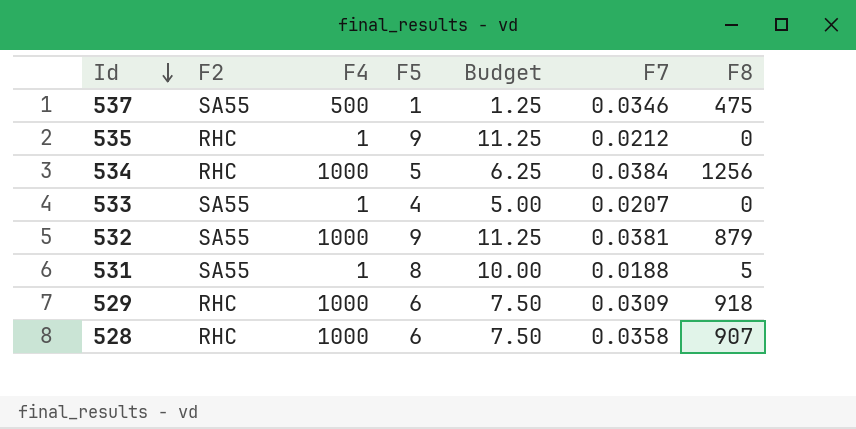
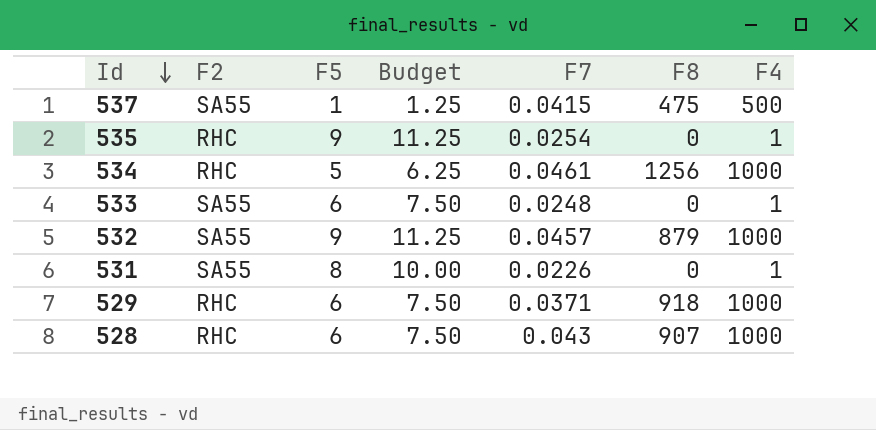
column F4 | position: 3 -> 7
537 | F7: 0.0346 -> 0.0415
535 | F7: 0.0212 -> 0.0254
534 | F7: 0.0384 -> 0.0461
533 | F5: 4 -> 6
533 | Budget: 5.00 -> 7.50
533 | F7: 0.0207 -> 0.0248
532 | F7: 0.0381 -> 0.0457
531 | F7: 0.0188 -> 0.0226
531 | F8: 5 -> 0
529 | F7: 0.0309 -> 0.0371
528 | F7: 0.0358 -> 0.043

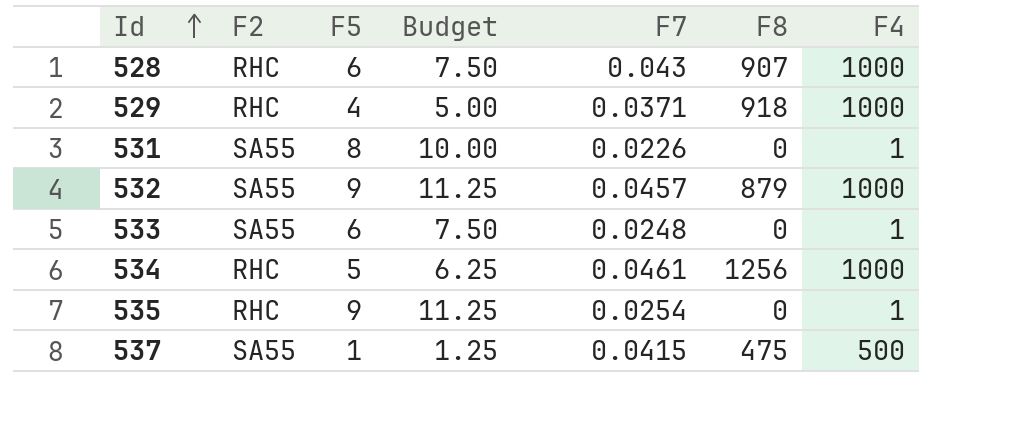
row order: Id descending -> Id ascending
529 | F5: 6 -> 4
529 | Budget: 7.50 -> 5.00

